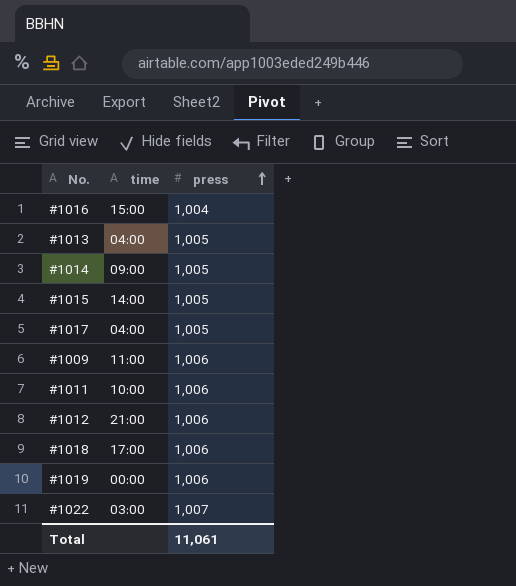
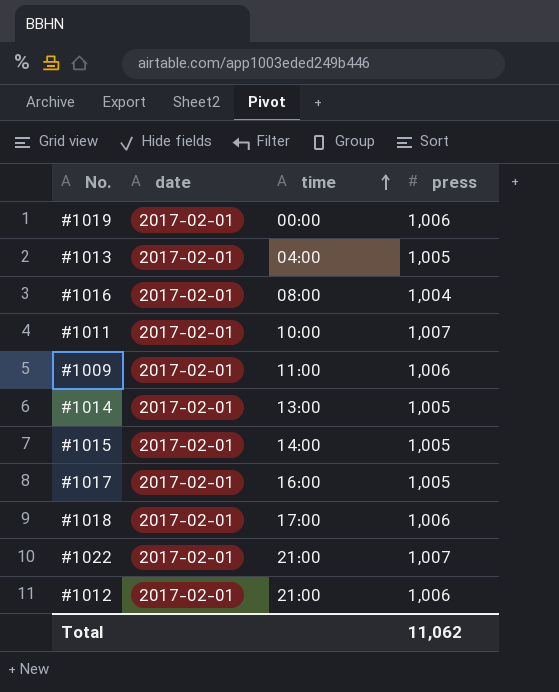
row order: press ascending -> time ascending
column date | position: none -> 2
#1016 | time: 15:00 -> 08:00
#1011 | press: 1,006 -> 1,007
#1014 | time: 09:00 -> 13:00
#1017 | time: 04:00 -> 16:00
#1022 | time: 03:00 -> 21:00
Total | press: 11,061 -> 11,062

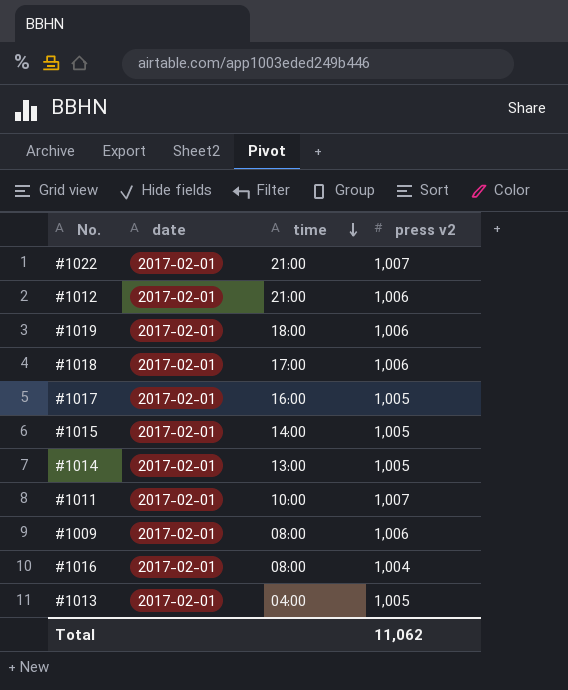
row order: time ascending -> time descending
column name: press -> press v2
#1019 | time: 00:00 -> 18:00
#1009 | time: 11:00 -> 08:00

